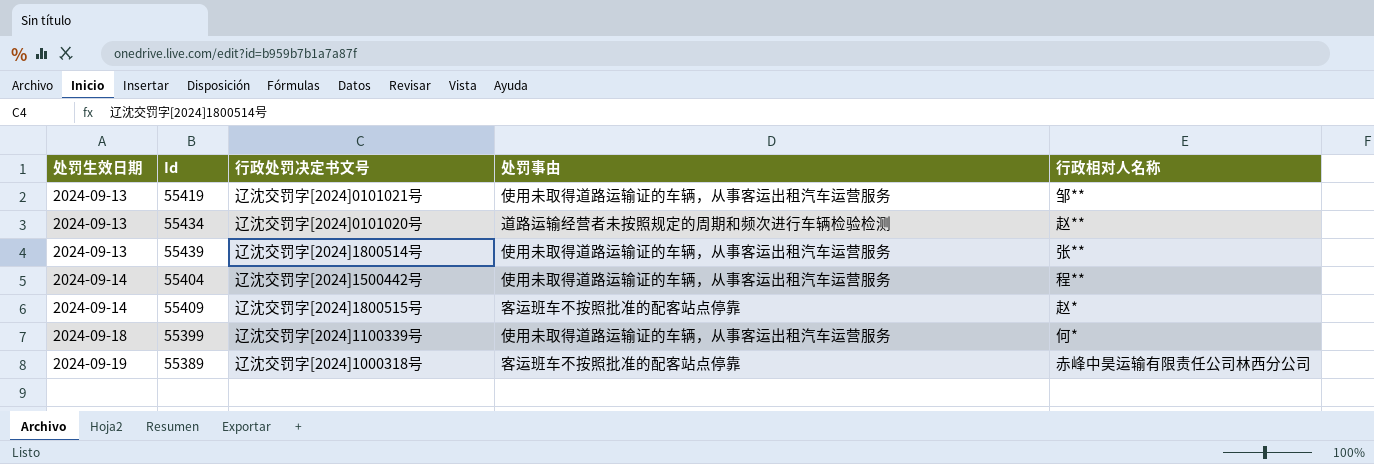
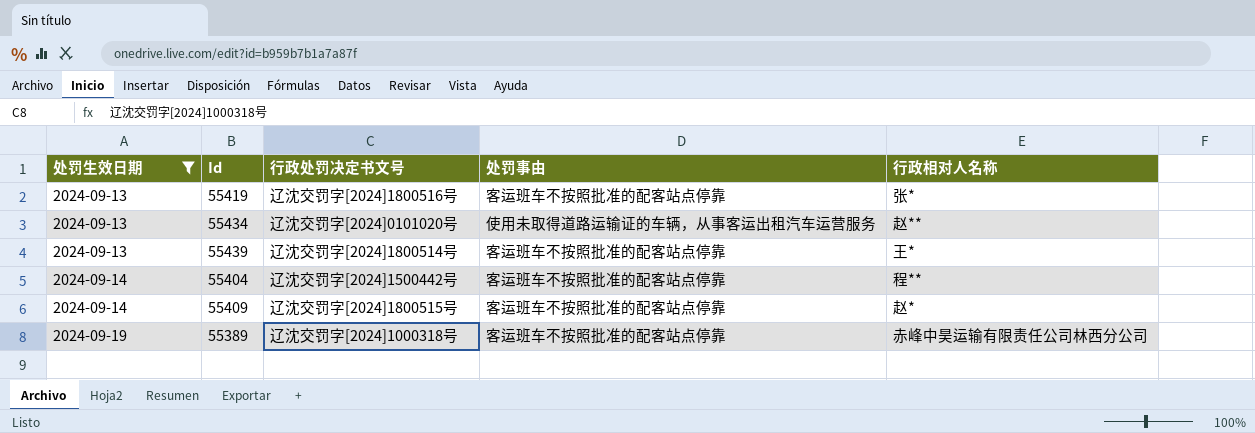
filter: none -> 处罚生效日期 != 2024-09-18
55419 | 行政处罚决定书文号: 辽沈交罚字[2024]0101021号 -> 辽沈交罚字[2024]1800516号
55419 | 处罚事由: 使用未取得道路运输证的车辆，从事客运出租汽车运营服务 -> 客运班车不按照批准的配客站点停靠
55419 | 行政相对人名称: 邹** -> 张*
55434 | 处罚事由: 道路运输经营者未按照规定的周期和频次进行车辆检验检测 -> 使用未取得道路运输证的车辆，从事客运出租汽车运营服务
55439 | 处罚事由: 使用未取得道路运输证的车辆，从事客运出租汽车运营服务 -> 客运班车不按照批准的配客站点停靠
55439 | 行政相对人名称: 张** -> 王*
55404 | 处罚事由: 使用未取得道路运输证的车辆，从事客运出租汽车运营服务 -> 客运班车不按照批准的配客站点停靠

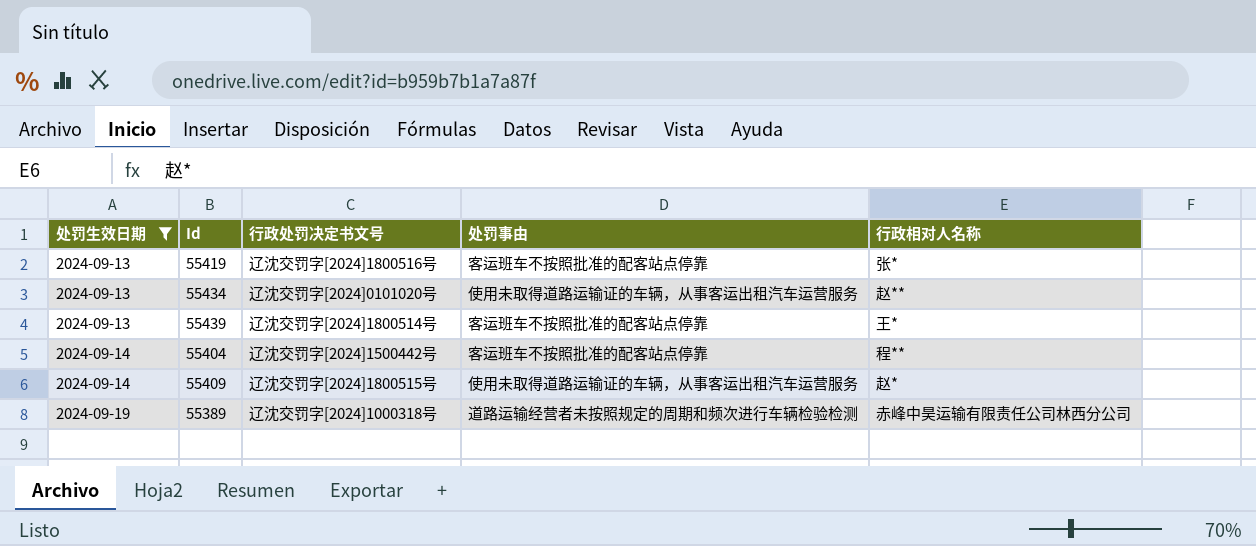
55409 | 处罚事由: 客运班车不按照批准的配客站点停靠 -> 使用未取得道路运输证的车辆，从事客运出租汽车运营服务
55389 | 处罚事由: 客运班车不按照批准的配客站点停靠 -> 道路运输经营者未按照规定的周期和频次进行车辆检验检测

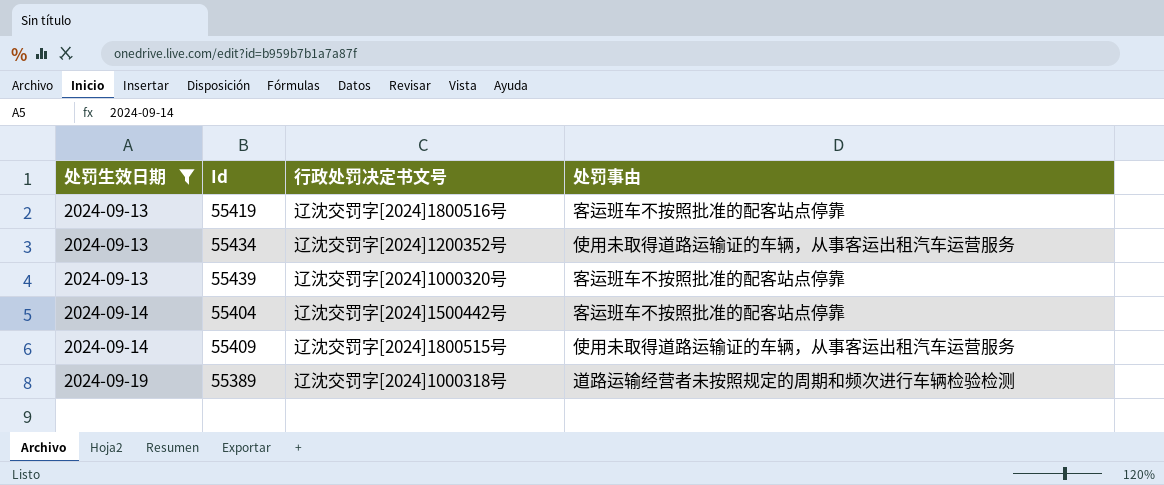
column 行政相对人名称 | position: 5 -> none
55434 | 行政处罚决定书文号: 辽沈交罚字[2024]0101020号 -> 辽沈交罚字[2024]1200352号
55439 | 行政处罚决定书文号: 辽沈交罚字[2024]1800514号 -> 辽沈交罚字[2024]1000320号

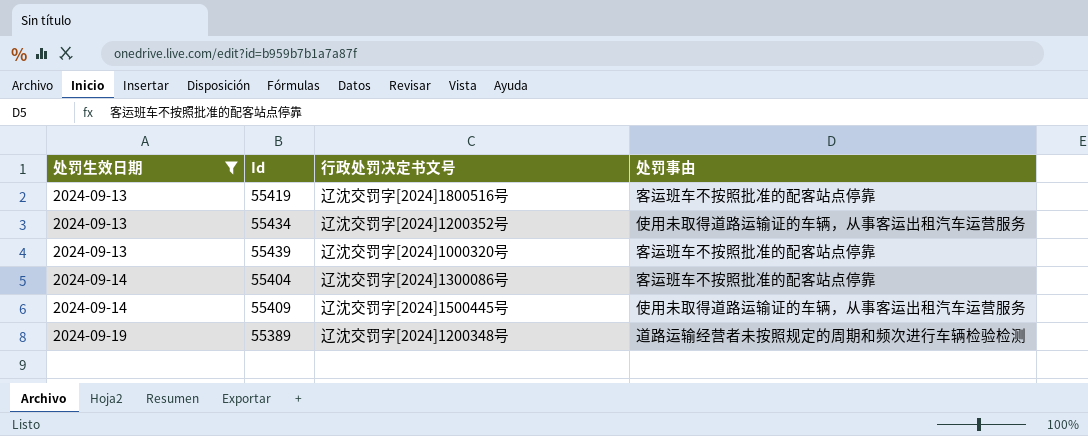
55404 | 行政处罚决定书文号: 辽沈交罚字[2024]1500442号 -> 辽沈交罚字[2024]1300086号
55409 | 行政处罚决定书文号: 辽沈交罚字[2024]1800515号 -> 辽沈交罚字[2024]1500445号
55389 | 行政处罚决定书文号: 辽沈交罚字[2024]1000318号 -> 辽沈交罚字[2024]1200348号

